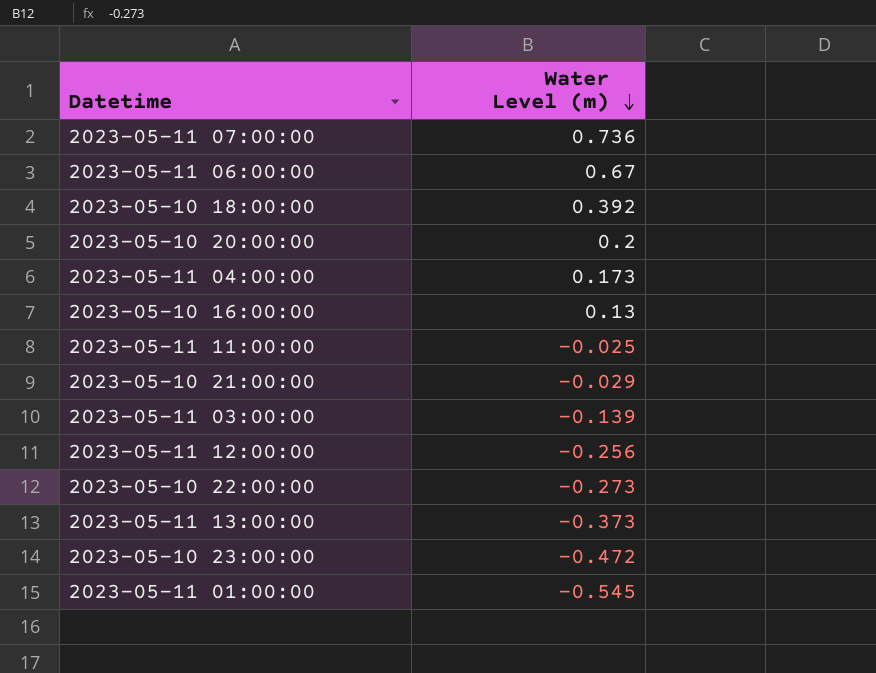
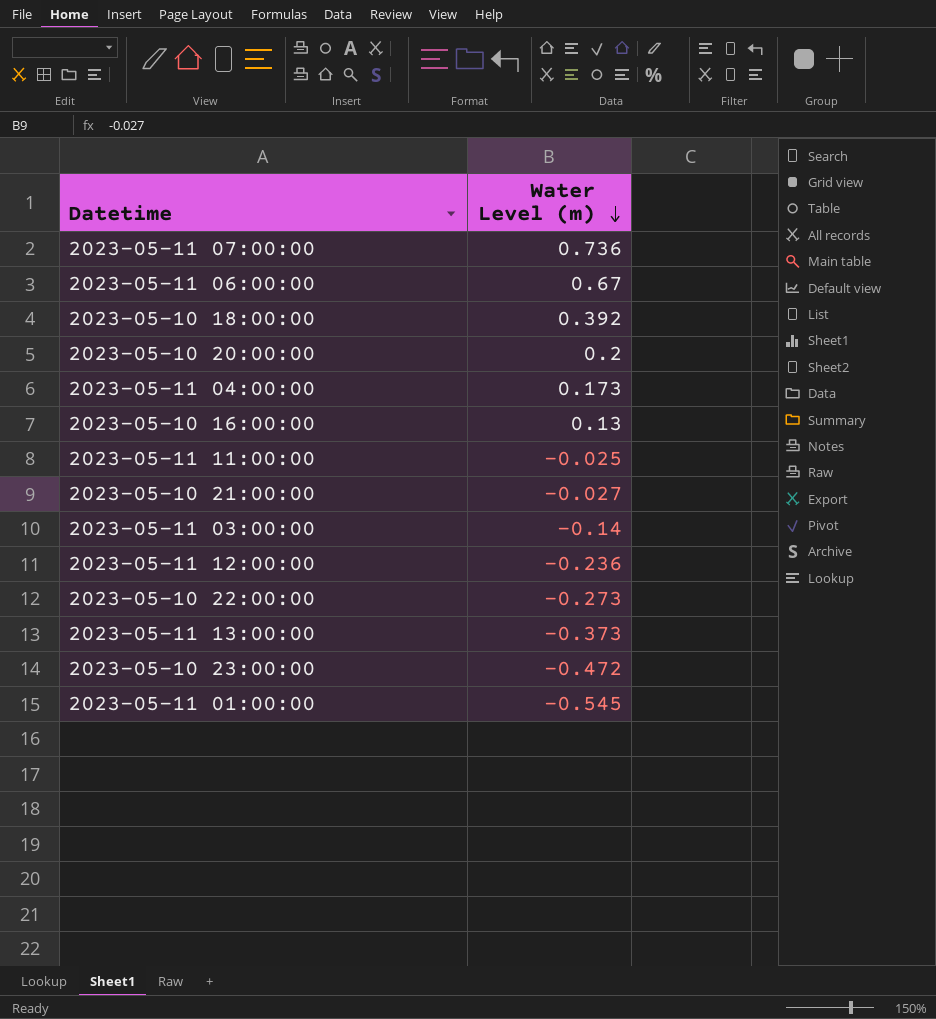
2023-05-10 21:00:00 | Water Level (m): -0.029 -> -0.027
2023-05-11 03:00:00 | Water Level (m): -0.139 -> -0.14
2023-05-11 12:00:00 | Water Level (m): -0.256 -> -0.236

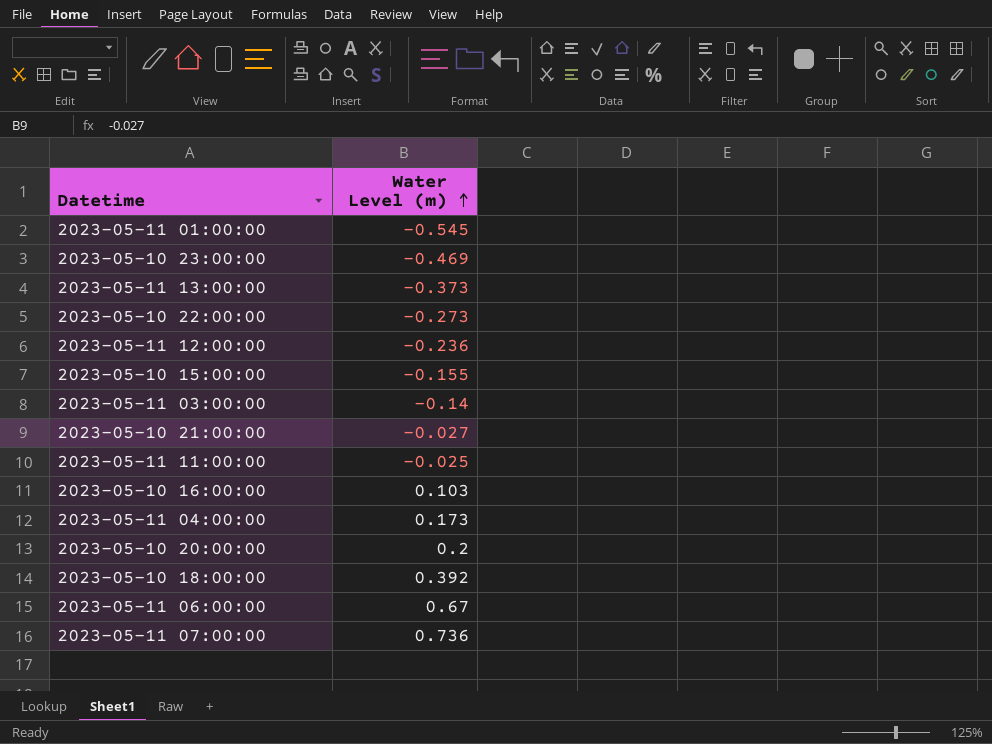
row order: Water Level (m) descending -> Water Level (m) ascending
2023-05-10 23:00:00 | Water Level (m): -0.472 -> -0.469
row 2023-05-10 15:00:00: none -> -0.155
2023-05-10 16:00:00 | Water Level (m): 0.13 -> 0.103

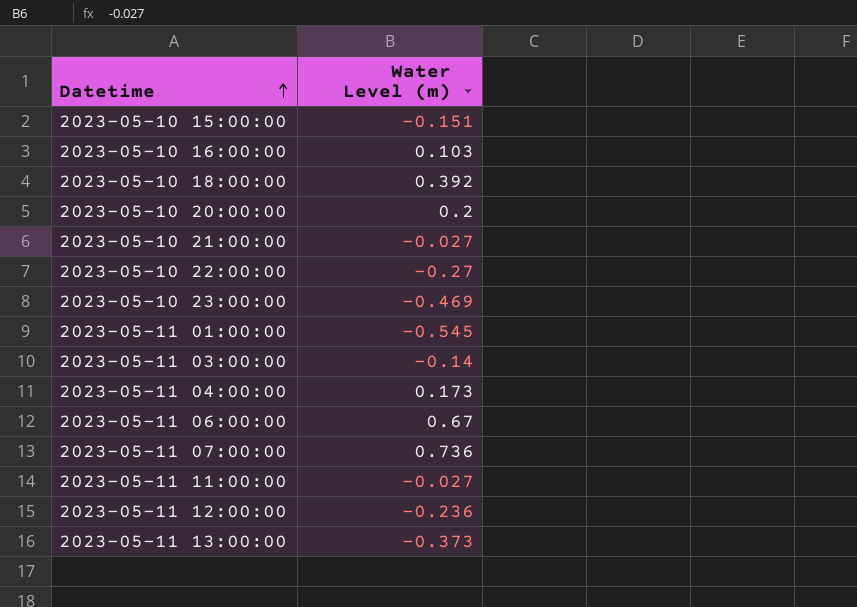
row order: Water Level (m) ascending -> Datetime ascending
2023-05-10 15:00:00 | Water Level (m): -0.155 -> -0.151
2023-05-10 22:00:00 | Water Level (m): -0.273 -> -0.27
2023-05-11 11:00:00 | Water Level (m): -0.025 -> -0.027

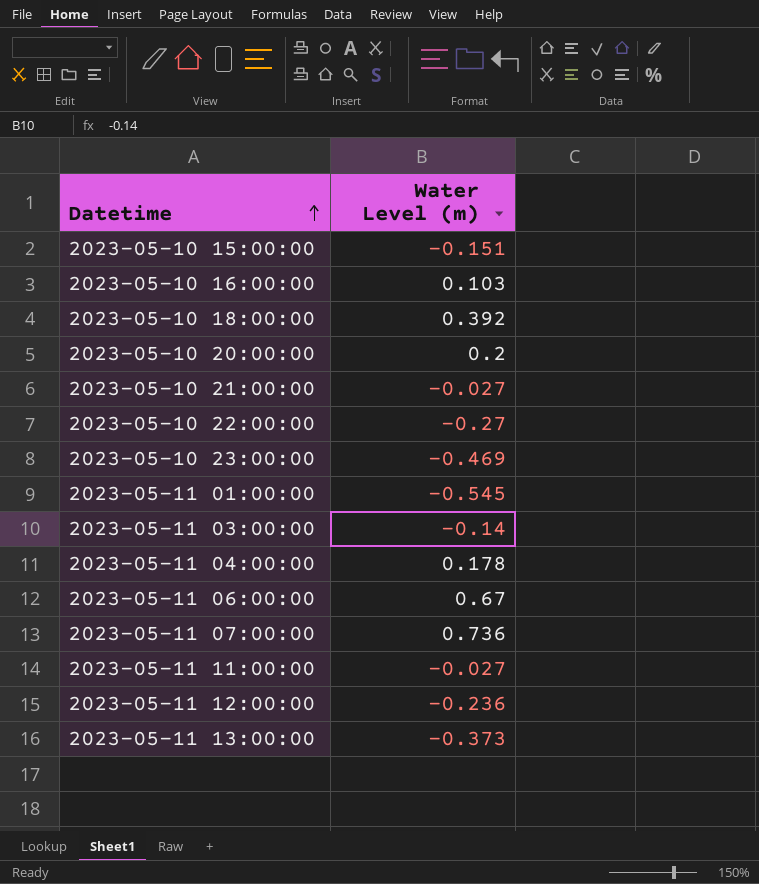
2023-05-11 04:00:00 | Water Level (m): 0.173 -> 0.178

